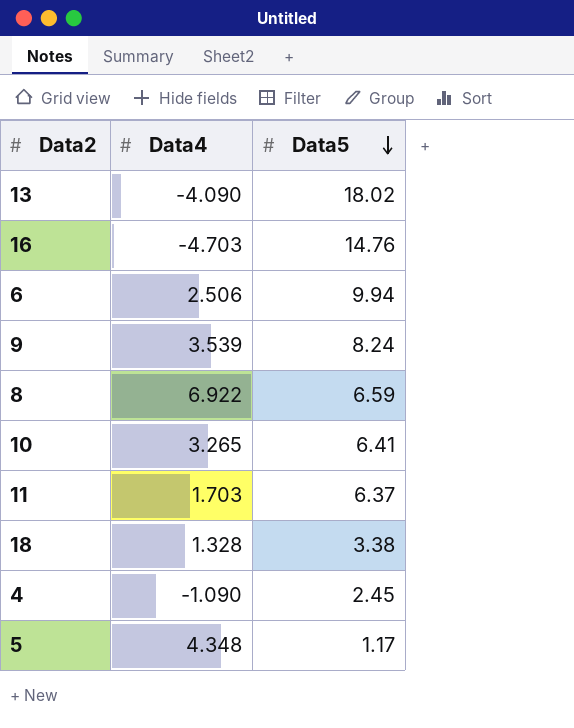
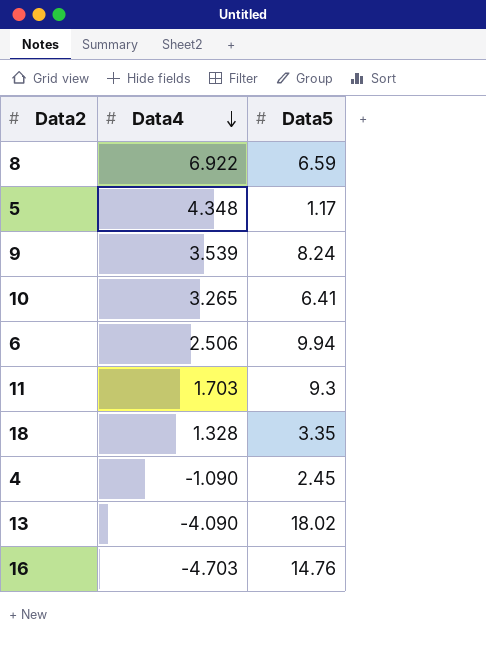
row order: Data5 descending -> Data4 descending
11 | Data5: 6.37 -> 9.3
18 | Data5: 3.38 -> 3.35

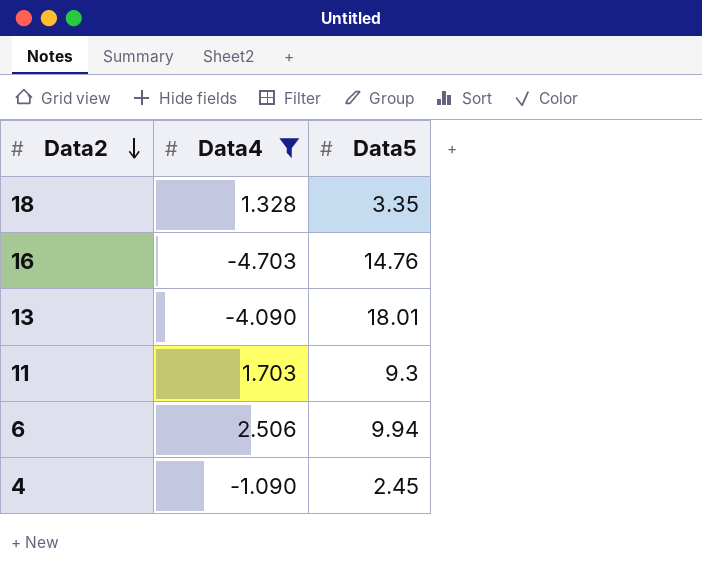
filter: none -> Data4 <= 2.506
row order: Data4 descending -> Data2 descending
13 | Data5: 18.02 -> 18.01

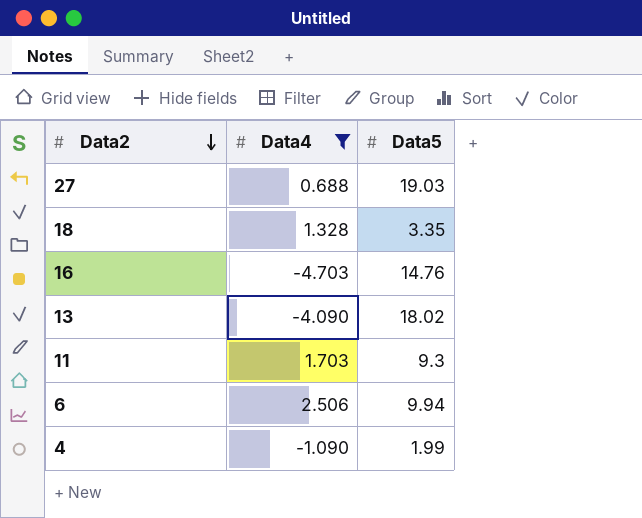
row 27: none -> 0.688 | 19.03
13 | Data5: 18.01 -> 18.02
4 | Data5: 2.45 -> 1.99

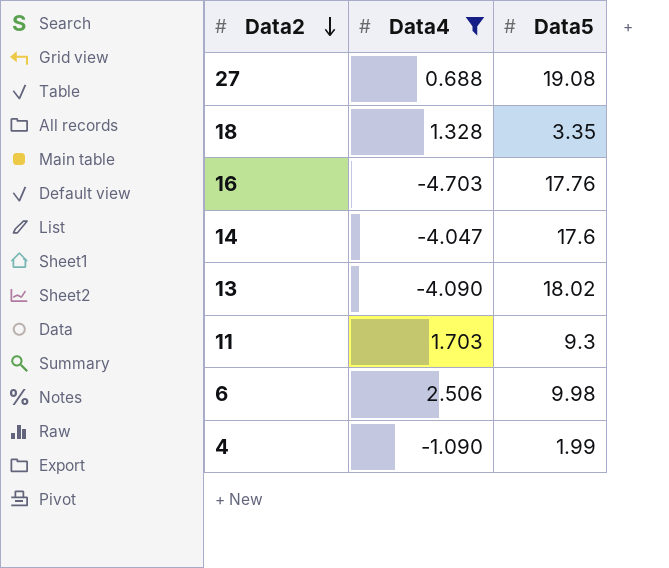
27 | Data5: 19.03 -> 19.08
16 | Data5: 14.76 -> 17.76
row 14: none -> -4.047 | 17.6
6 | Data5: 9.94 -> 9.98

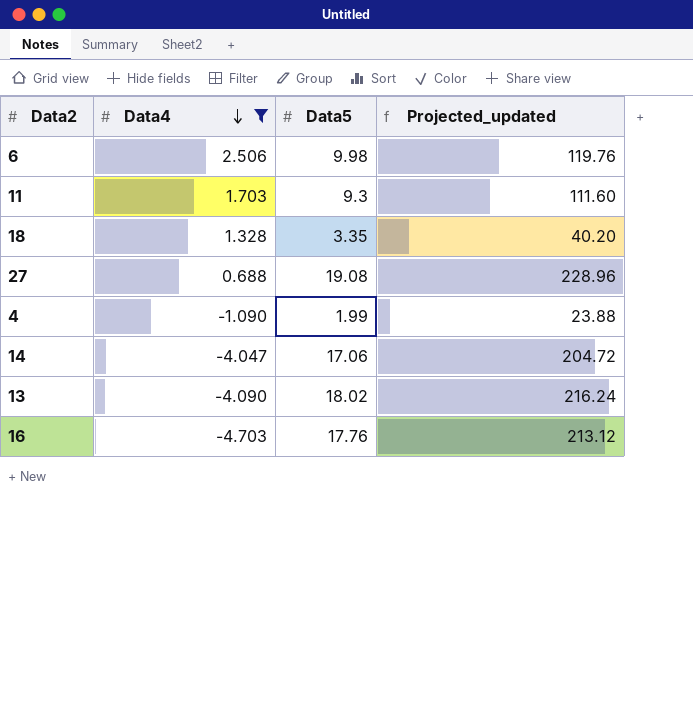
row order: Data2 descending -> Data4 descending
column Projected_updated | formula: none -> [Data5] * 12
14 | Data5: 17.6 -> 17.06

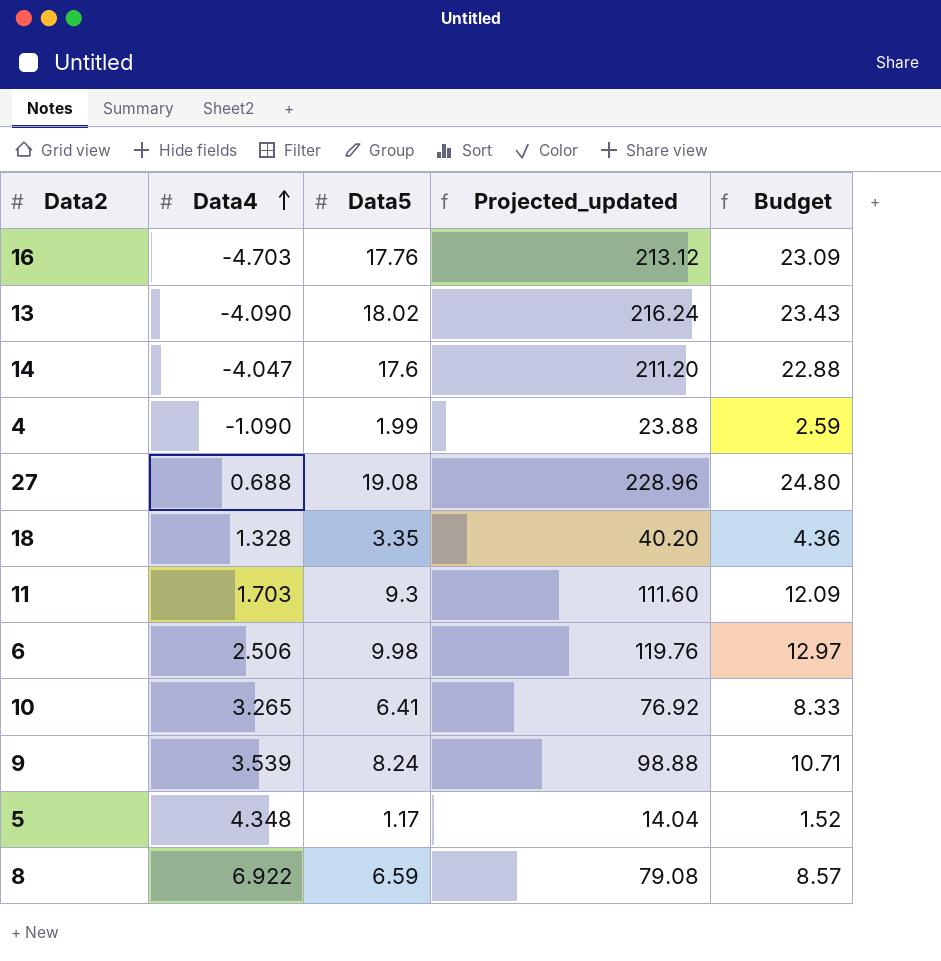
filter: Data4 <= 2.506 -> none
row order: Data4 descending -> Data4 ascending
column Budget | formula: none -> [Data5] * 1.3
14 | Data5: 17.06 -> 17.6
14 | Projected_updated: 204.72 -> 211.20

